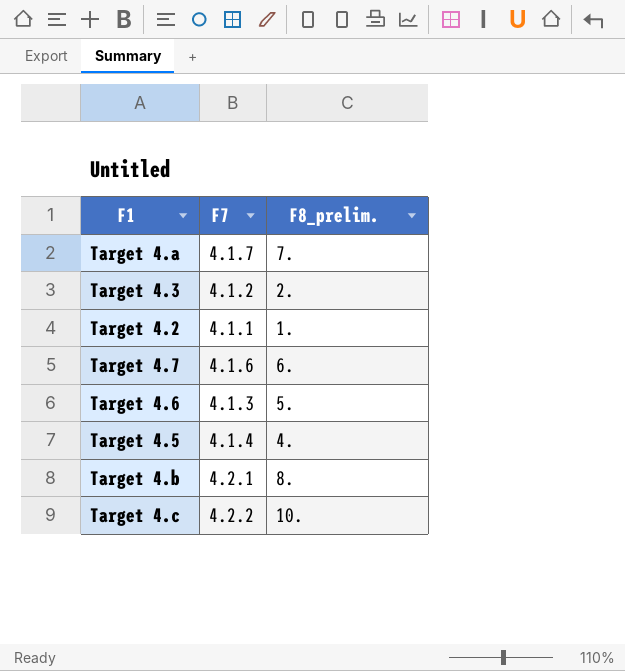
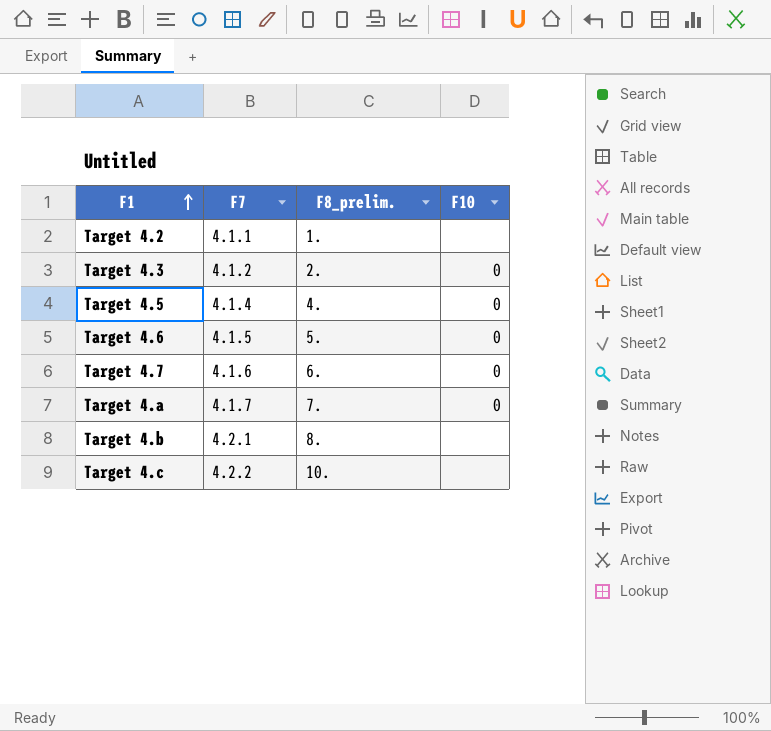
row order: none -> F1 ascending
column F10 | position: none -> 4
Target 4.6 | F7: 4.1.3 -> 4.1.5

